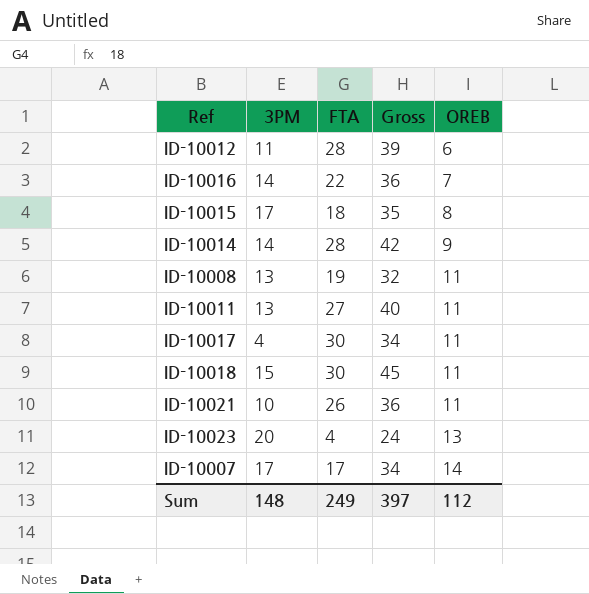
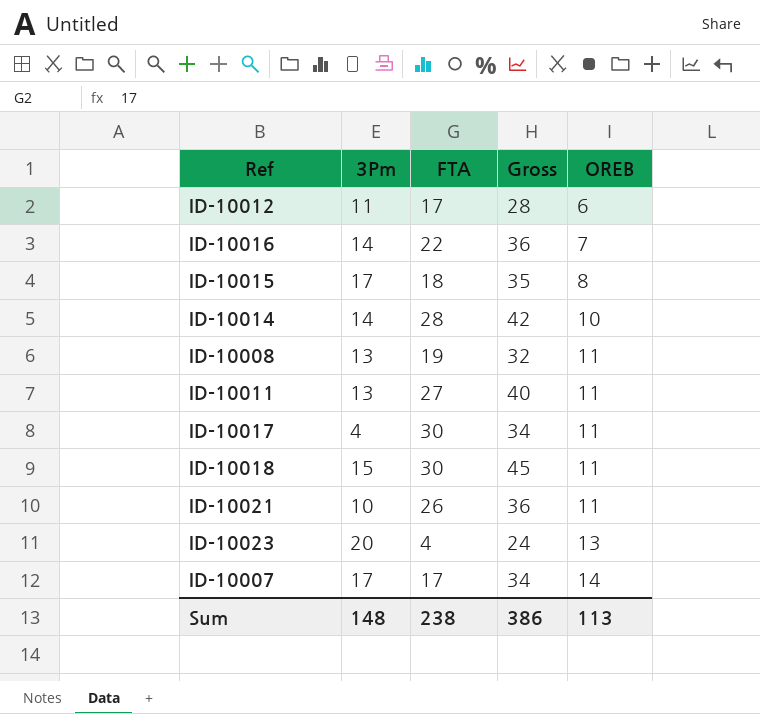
column name: 3PM -> 3Pm
ID-10012 | FTA: 28 -> 17
ID-10012 | Gross: 39 -> 28
ID-10014 | OREB: 9 -> 10
Sum | FTA: 249 -> 238
Sum | Gross: 397 -> 386
Sum | OREB: 112 -> 113

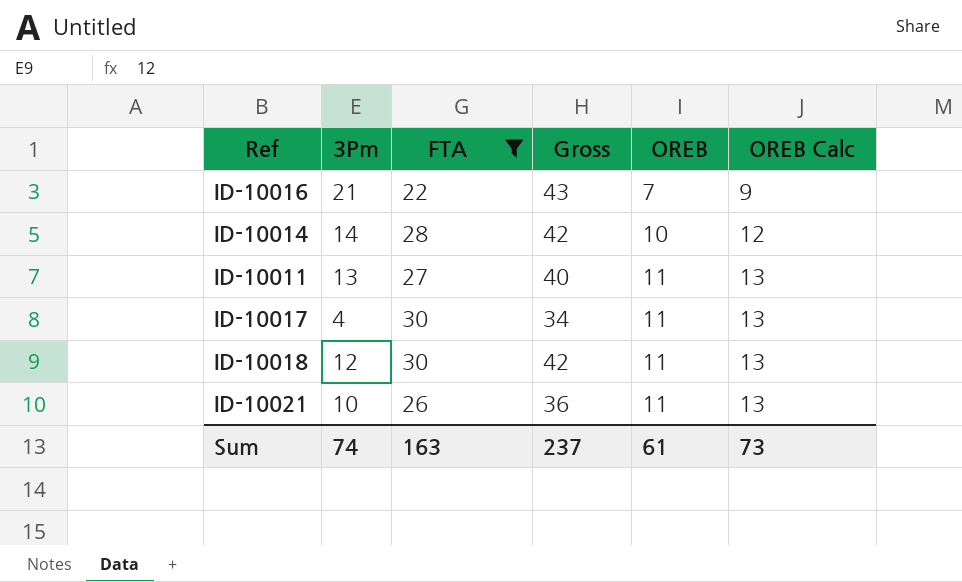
filter: none -> FTA >= 22
column OREB Calc | formula: none -> [OREB] + 2
ID-10016 | 3Pm: 14 -> 21
ID-10016 | Gross: 36 -> 43
ID-10018 | 3Pm: 15 -> 12
ID-10018 | Gross: 45 -> 42
Sum | 3Pm: 148 -> 74
Sum | FTA: 238 -> 163
Sum | Gross: 386 -> 237
Sum | OREB: 113 -> 61

